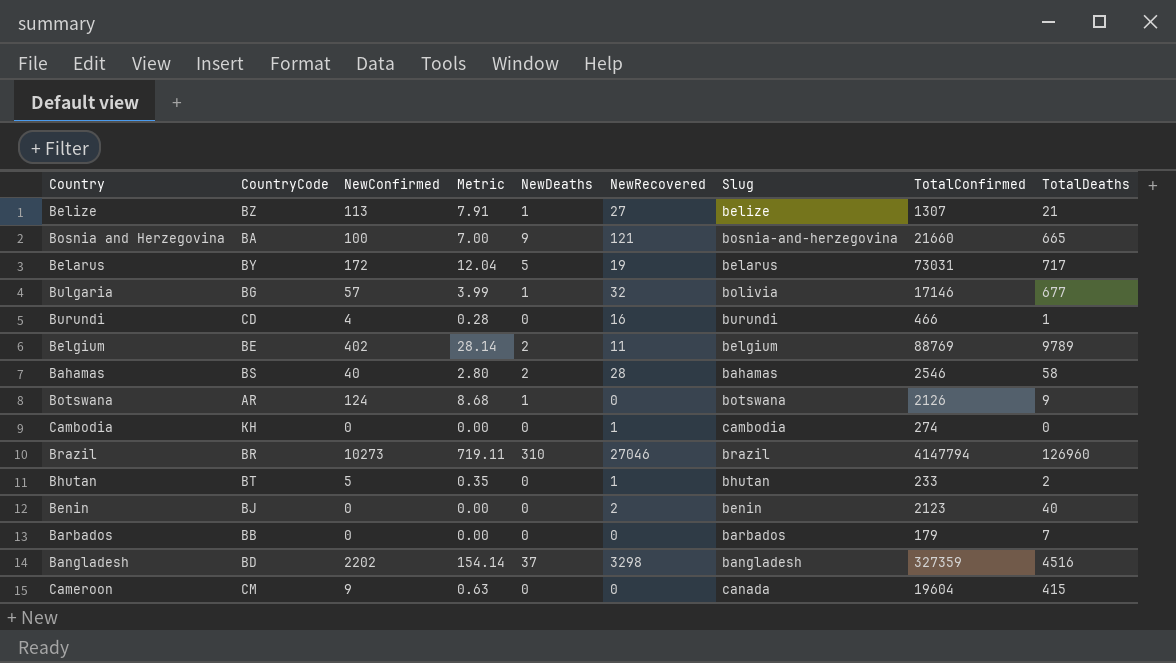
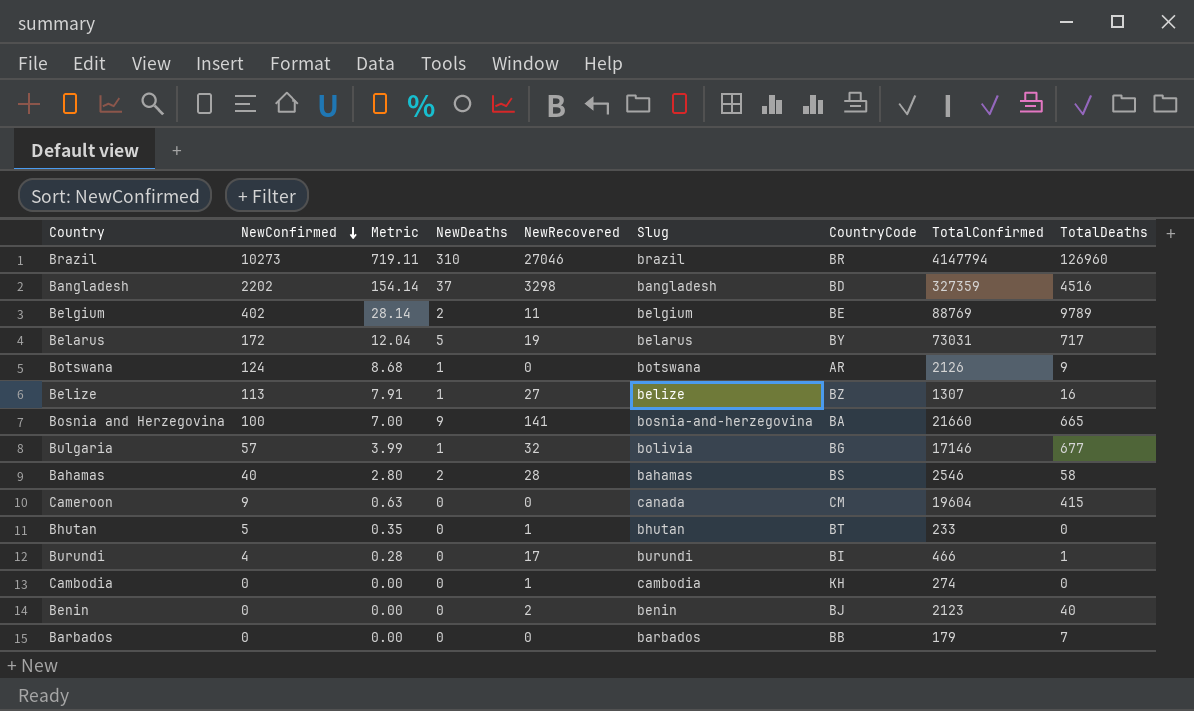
row order: none -> NewConfirmed descending
column CountryCode | position: 2 -> 7
Belize | TotalDeaths: 21 -> 16
Bosnia and Herzegovina | NewRecovered: 121 -> 141
Bhutan | TotalDeaths: 2 -> 0
Burundi | NewRecovered: 16 -> 17
Burundi | CountryCode: CD -> BI

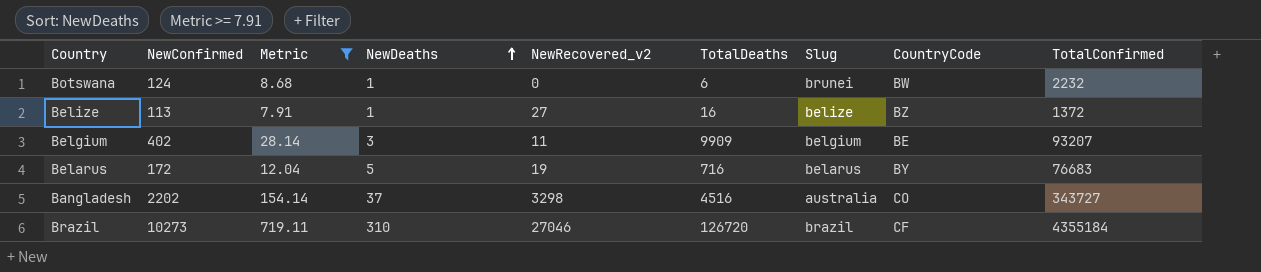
filter: none -> Metric >= 7.91
row order: NewConfirmed descending -> NewDeaths ascending
column name: NewRecovered -> NewRecovered_v2
column TotalDeaths | position: 9 -> 6
Botswana | TotalDeaths: 9 -> 6
Botswana | Slug: botswana -> brunei
Botswana | CountryCode: AR -> BW
Botswana | TotalConfirmed: 2126 -> 2232
Belize | TotalConfirmed: 1307 -> 1372
Belgium | NewDeaths: 2 -> 3
Belgium | TotalDeaths: 9789 -> 9909
Belgium | TotalConfirmed: 88769 -> 93207
Belarus | TotalDeaths: 717 -> 716
Belarus | TotalConfirmed: 73031 -> 76683
Bangladesh | Slug: bangladesh -> australia
Bangladesh | CountryCode: BD -> CO
Bangladesh | TotalConfirmed: 327359 -> 343727
Brazil | TotalDeaths: 126960 -> 126720
Brazil | CountryCode: BR -> CF
Brazil | TotalConfirmed: 4147794 -> 4355184

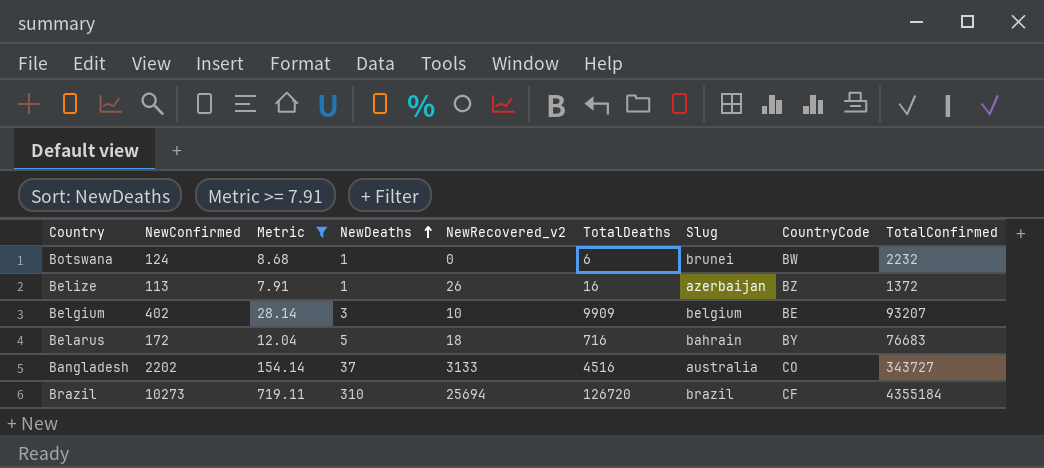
Belize | NewRecovered_v2: 27 -> 26
Belize | Slug: belize -> azerbaijan
Belgium | NewRecovered_v2: 11 -> 10
Belarus | NewRecovered_v2: 19 -> 18
Belarus | Slug: belarus -> bahrain
Bangladesh | NewRecovered_v2: 3298 -> 3133
Brazil | NewRecovered_v2: 27046 -> 25694

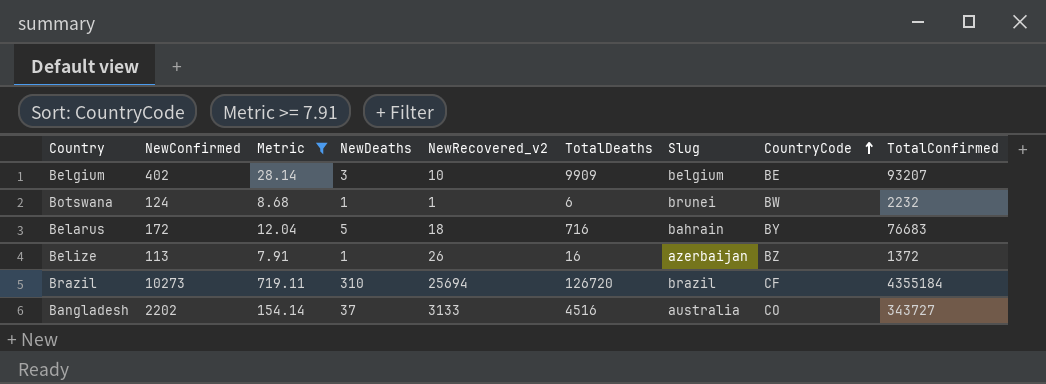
row order: NewDeaths ascending -> CountryCode ascending
Botswana | NewRecovered_v2: 0 -> 1

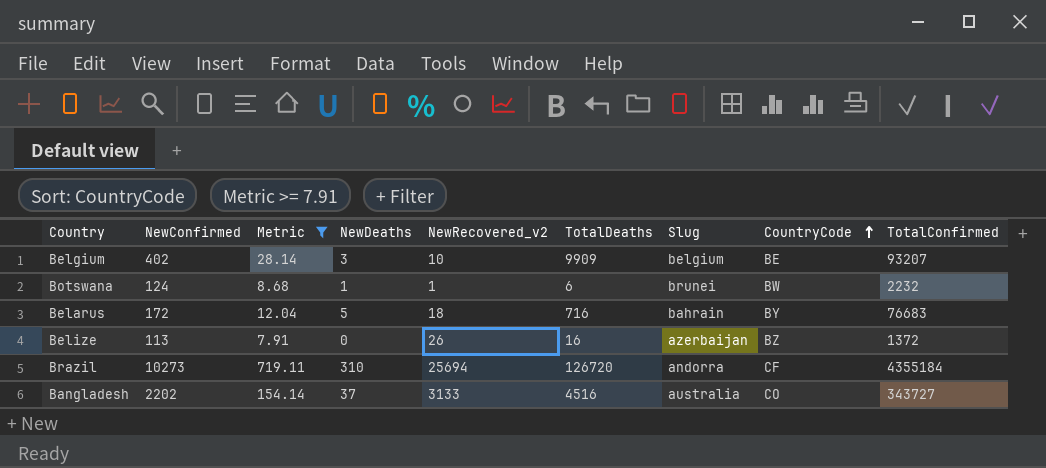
Belize | NewDeaths: 1 -> 0
Brazil | Slug: brazil -> andorra

